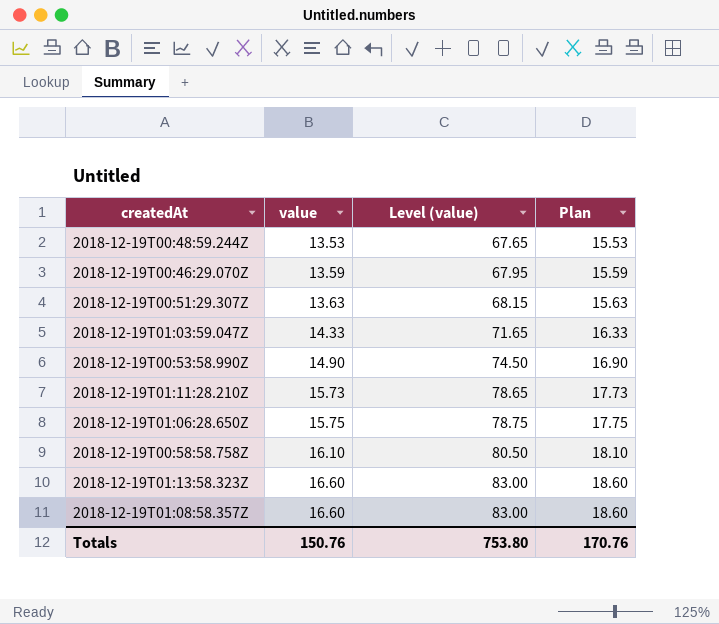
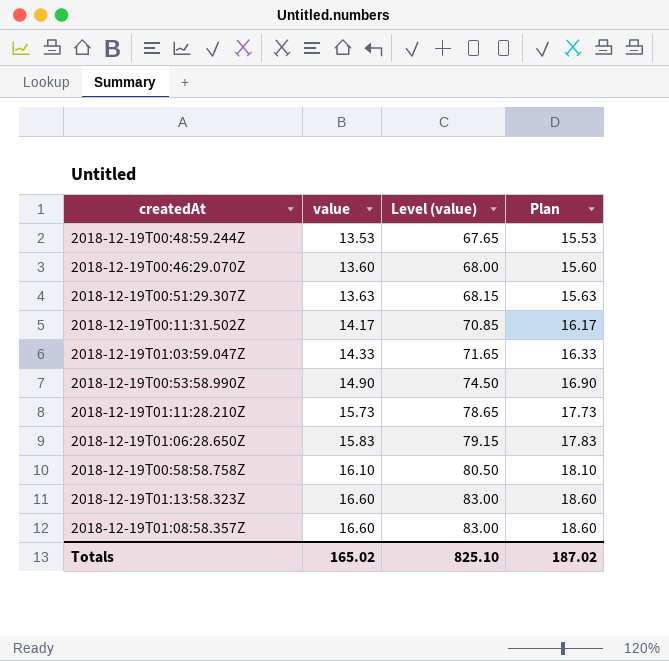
2018-12-19T00:46:29.070Z | value: 13.59 -> 13.60
2018-12-19T00:46:29.070Z | Level (value): 67.95 -> 68.00
2018-12-19T00:46:29.070Z | Plan: 15.59 -> 15.60
row 2018-12-19T00:11:31.502Z: none -> 14.17 | 70.85 | 16.17
2018-12-19T01:06:28.650Z | value: 15.75 -> 15.83
2018-12-19T01:06:28.650Z | Level (value): 78.75 -> 79.15
2018-12-19T01:06:28.650Z | Plan: 17.75 -> 17.83
Totals | value: 150.76 -> 165.02
Totals | Level (value): 753.80 -> 825.10
Totals | Plan: 170.76 -> 187.02

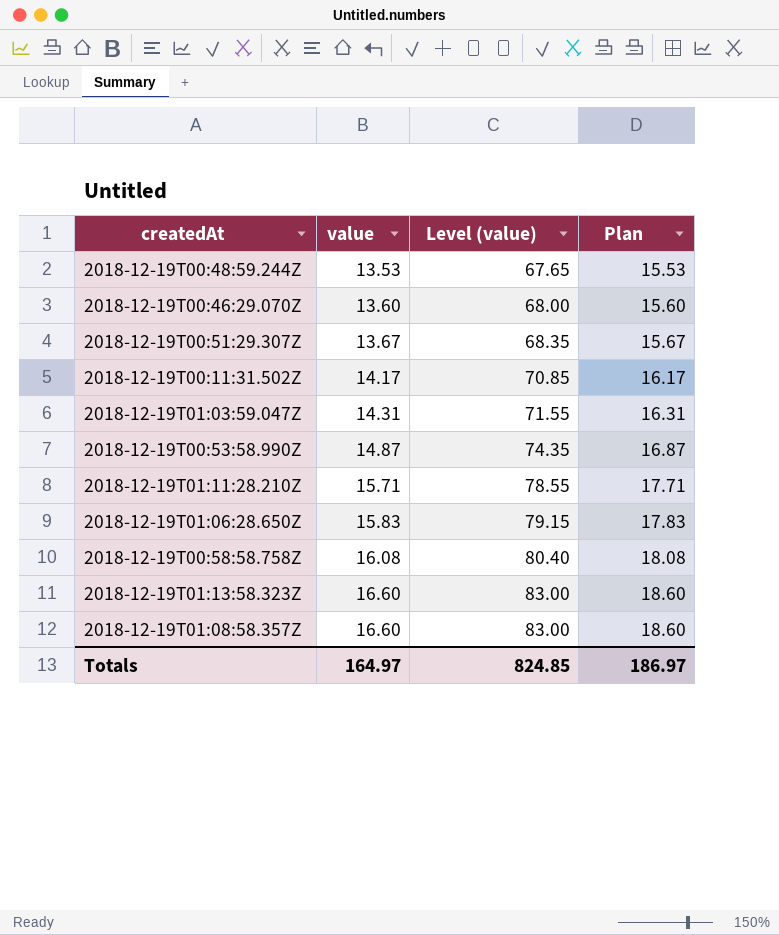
2018-12-19T00:51:29.307Z | value: 13.63 -> 13.67
2018-12-19T00:51:29.307Z | Level (value): 68.15 -> 68.35
2018-12-19T00:51:29.307Z | Plan: 15.63 -> 15.67
2018-12-19T01:03:59.047Z | value: 14.33 -> 14.31
2018-12-19T01:03:59.047Z | Level (value): 71.65 -> 71.55
2018-12-19T01:03:59.047Z | Plan: 16.33 -> 16.31
2018-12-19T00:53:58.990Z | value: 14.90 -> 14.87
2018-12-19T00:53:58.990Z | Level (value): 74.50 -> 74.35
2018-12-19T00:53:58.990Z | Plan: 16.90 -> 16.87
2018-12-19T01:11:28.210Z | value: 15.73 -> 15.71
2018-12-19T01:11:28.210Z | Level (value): 78.65 -> 78.55
2018-12-19T01:11:28.210Z | Plan: 17.73 -> 17.71
2018-12-19T00:58:58.758Z | value: 16.10 -> 16.08
2018-12-19T00:58:58.758Z | Level (value): 80.50 -> 80.40
2018-12-19T00:58:58.758Z | Plan: 18.10 -> 18.08
Totals | value: 165.02 -> 164.97
Totals | Level (value): 825.10 -> 824.85
Totals | Plan: 187.02 -> 186.97

